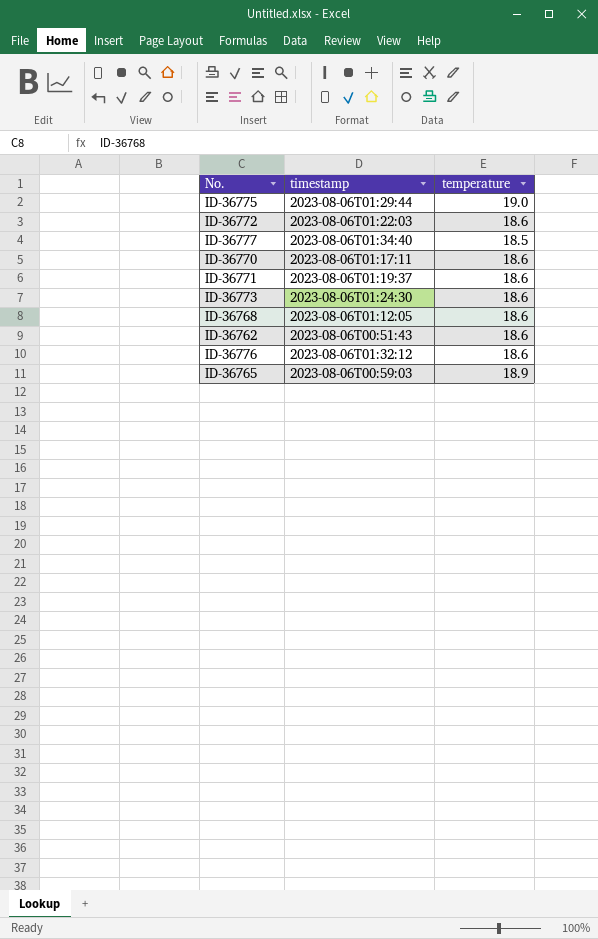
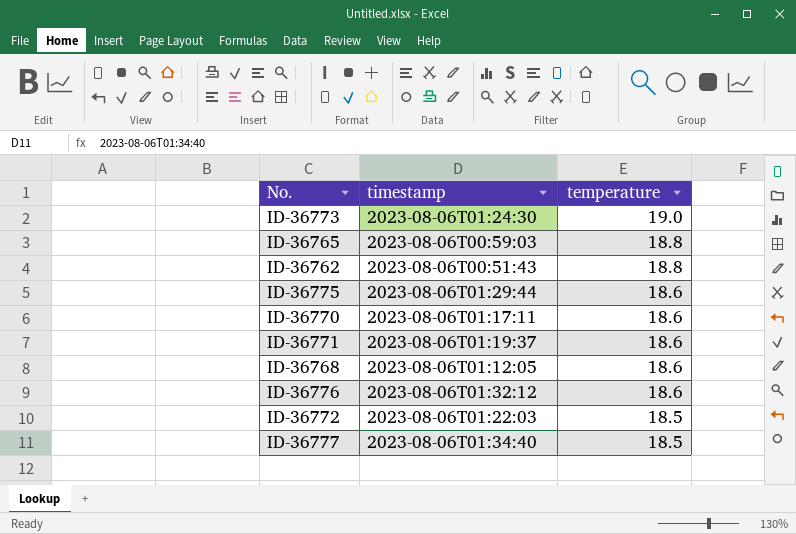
row order: none -> temperature descending
ID-36773 | temperature: 18.6 -> 19.0
ID-36765 | temperature: 18.9 -> 18.8
ID-36762 | temperature: 18.6 -> 18.8
ID-36775 | temperature: 19.0 -> 18.6
ID-36772 | temperature: 18.6 -> 18.5

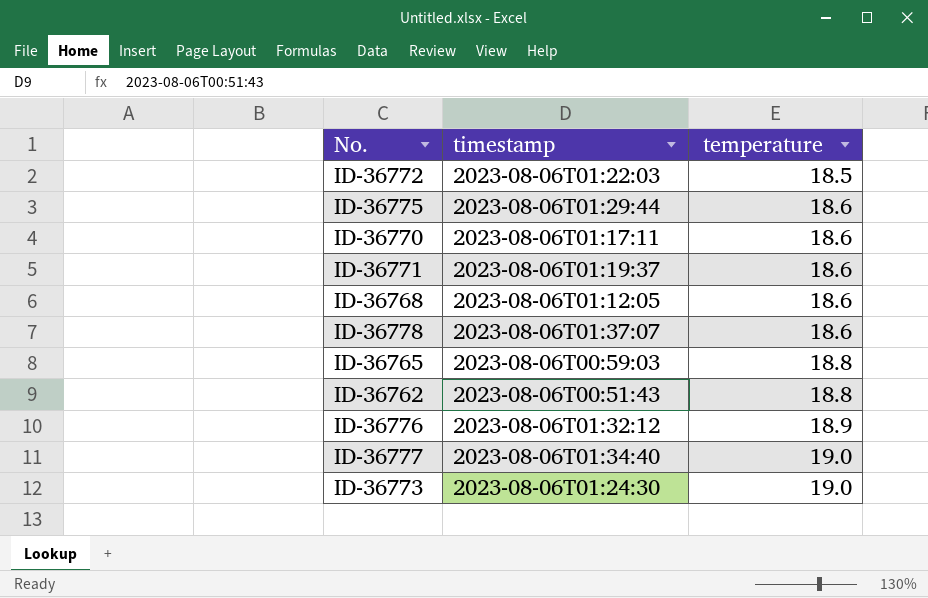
row order: temperature descending -> temperature ascending
row ID-36778: none -> 2023-08-06T01:37:07 | 18.6
ID-36776 | temperature: 18.6 -> 18.9
ID-36777 | temperature: 18.5 -> 19.0

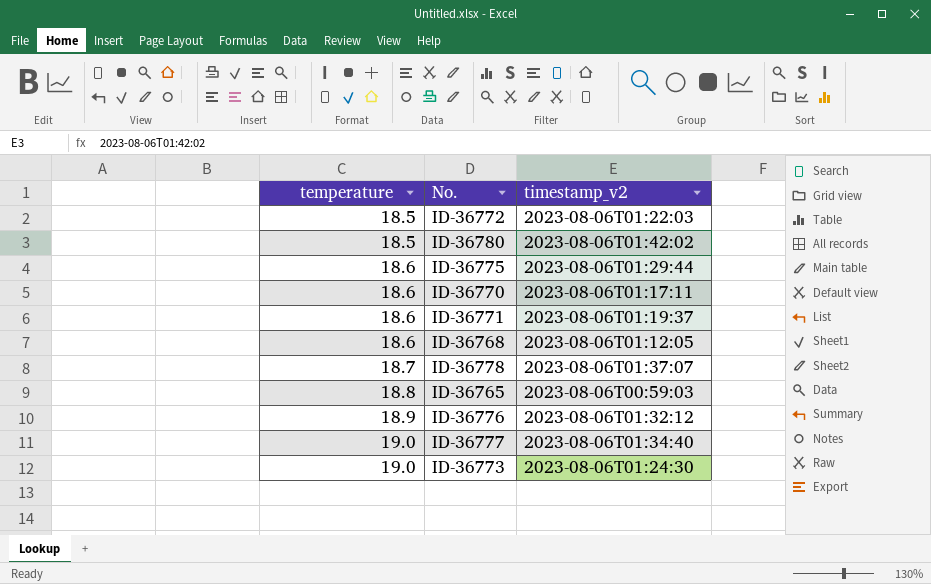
column temperature | position: 3 -> 1
column name: timestamp -> timestamp_v2
row ID-36762: 2023-08-06T00:51:43 | 18.8 -> none
row ID-36780: none -> 18.5 | 2023-08-06T01:42:02
ID-36778 | temperature: 18.6 -> 18.7

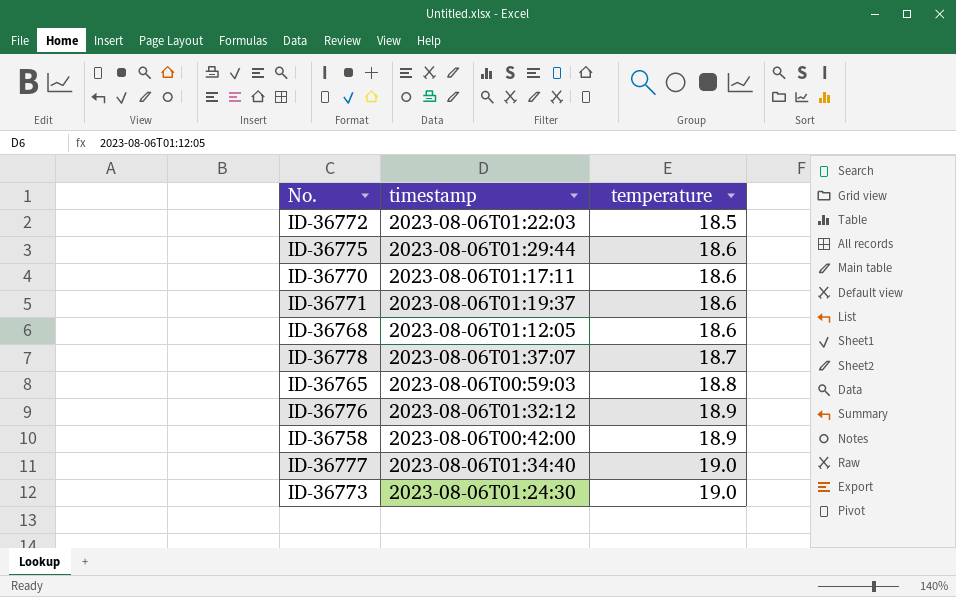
column name: timestamp_v2 -> timestamp
column temperature | position: 1 -> 3
row ID-36780: 18.5 | 2023-08-06T01:42:02 -> none
row ID-36758: none -> 2023-08-06T00:42:00 | 18.9

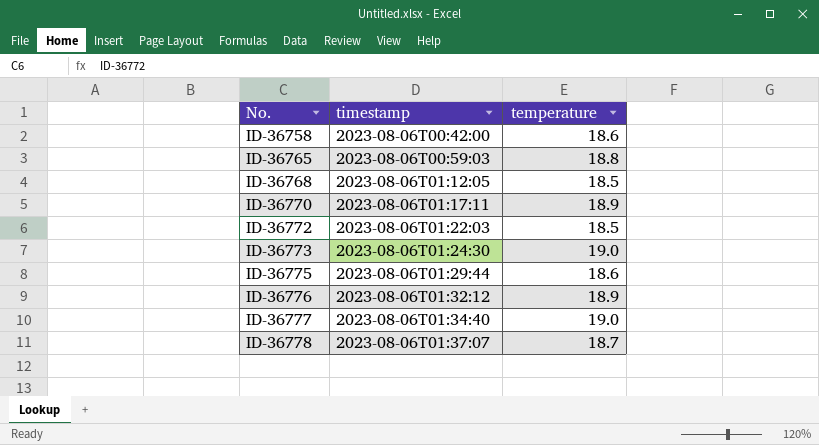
row order: temperature ascending -> No. ascending
row ID-36771: 2023-08-06T01:19:37 | 18.6 -> none
ID-36758 | temperature: 18.9 -> 18.6
ID-36768 | temperature: 18.6 -> 18.5
ID-36770 | temperature: 18.6 -> 18.9

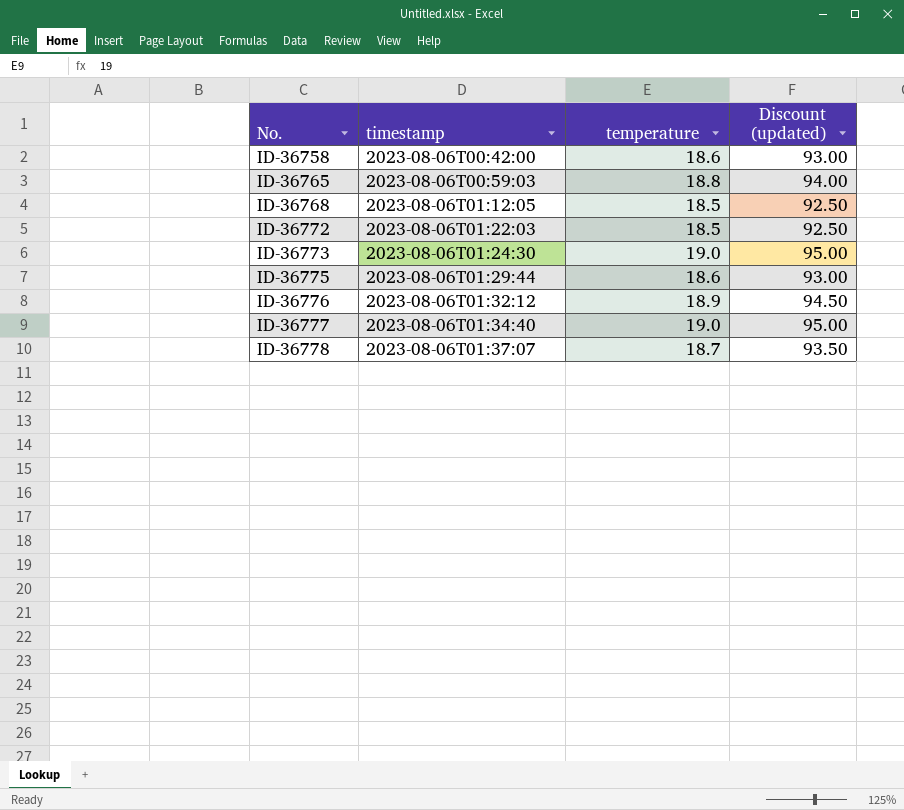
column Discount (updated) | formula: none -> [temperature] * 5
row ID-36770: 2023-08-06T01:17:11 | 18.9 -> none

